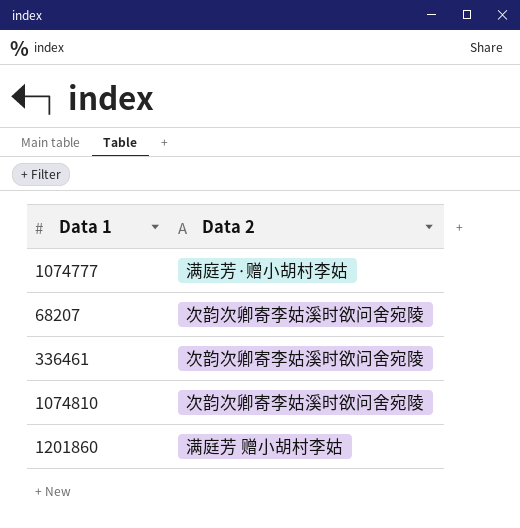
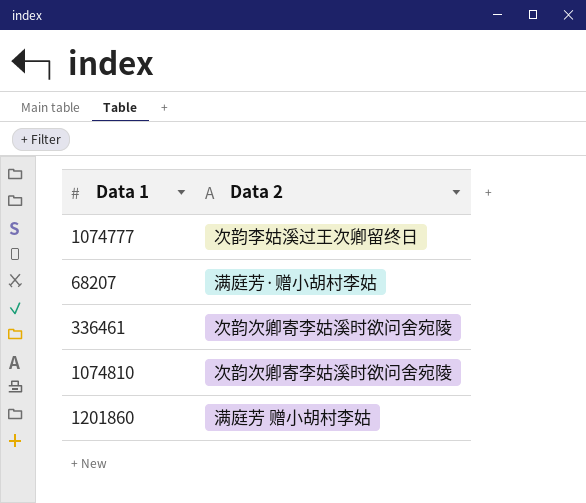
1074777 | Data 2: 满庭芳·赠小胡村李姑 -> 次韵李姑溪过王次卿留终日
68207 | Data 2: 次韵次卿寄李姑溪时欲问舍宛陵 -> 满庭芳·赠小胡村李姑

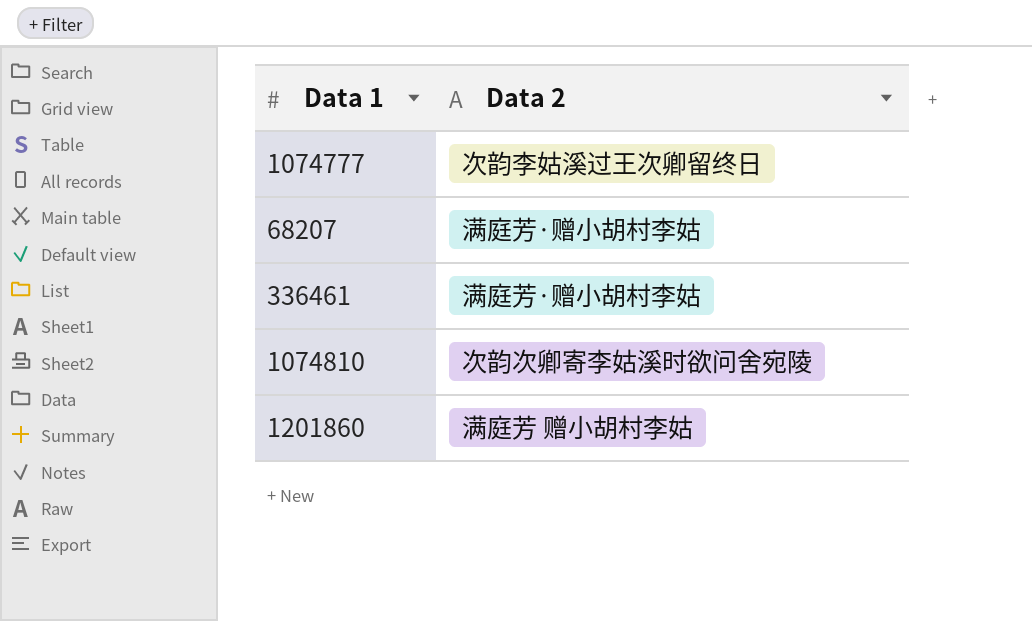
336461 | Data 2: 次韵次卿寄李姑溪时欲问舍宛陵 -> 满庭芳·赠小胡村李姑

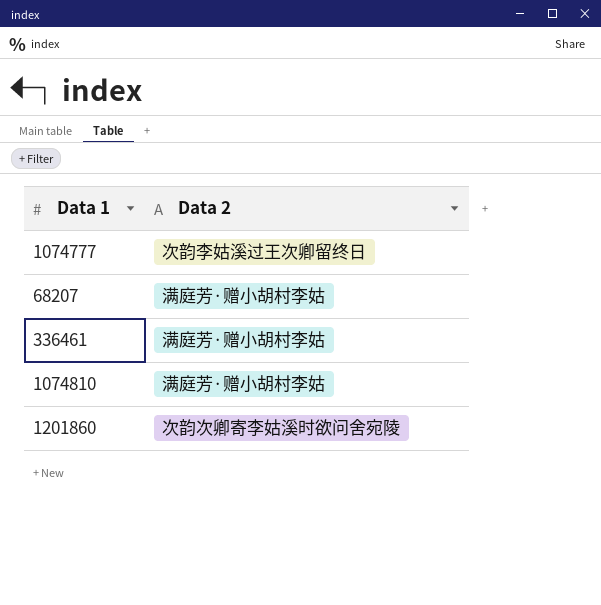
1074810 | Data 2: 次韵次卿寄李姑溪时欲问舍宛陵 -> 满庭芳·赠小胡村李姑
1201860 | Data 2: 满庭芳 赠小胡村李姑 -> 次韵次卿寄李姑溪时欲问舍宛陵

